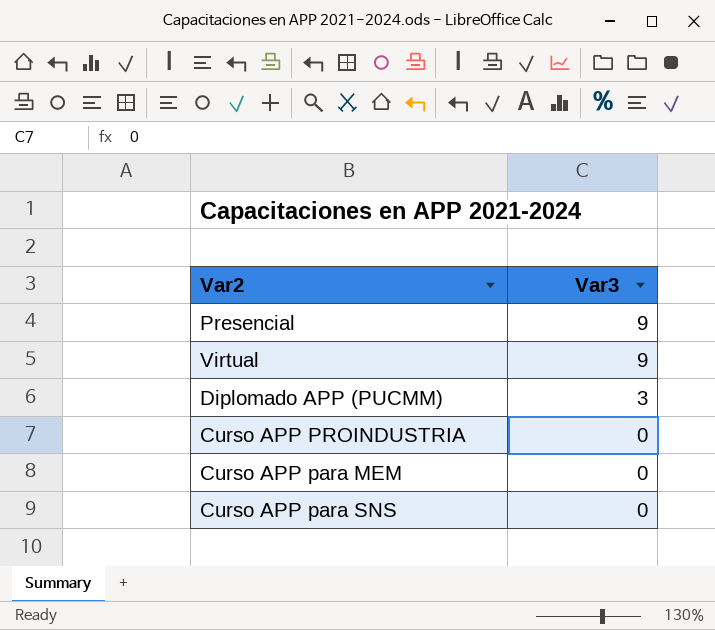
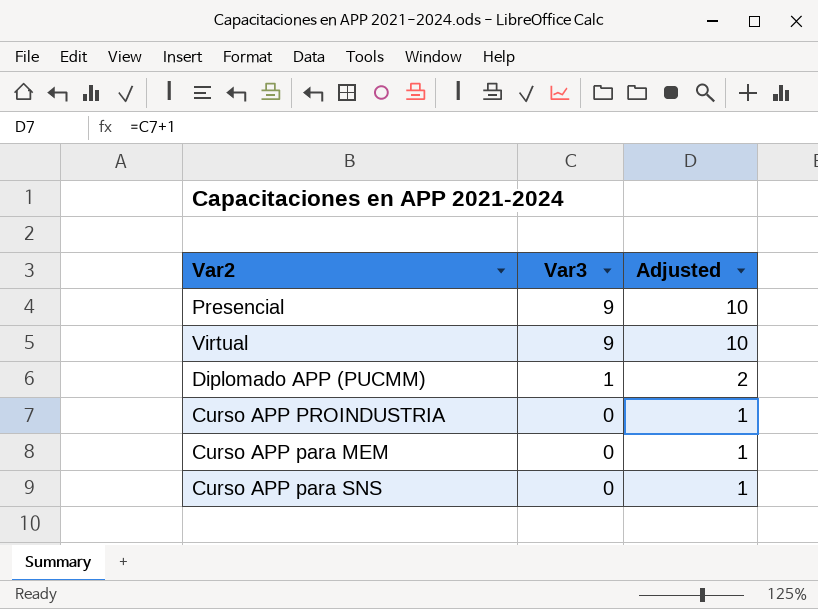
column Adjusted | formula: none -> [Var3] + 1
Diplomado APP (PUCMM) | Var3: 3 -> 1

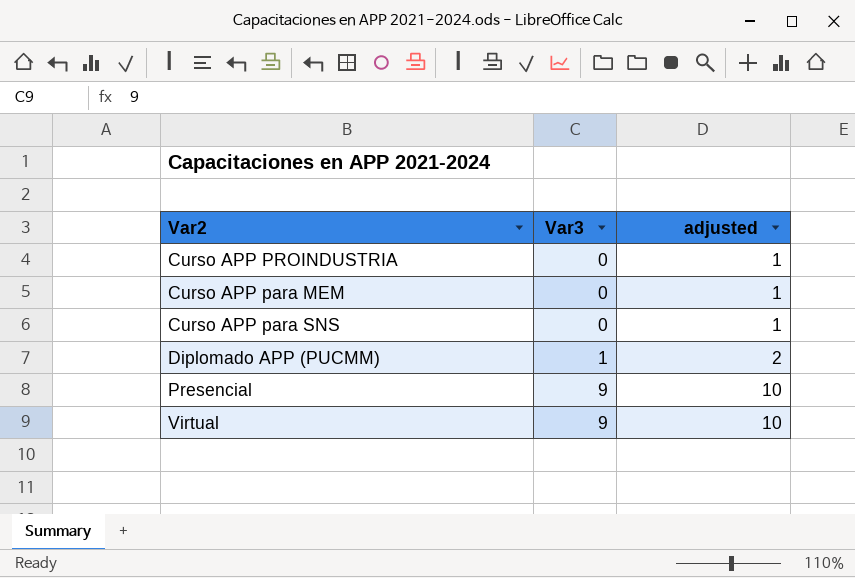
row order: Var3 descending -> Var3 ascending
column name: Adjusted -> adjusted

